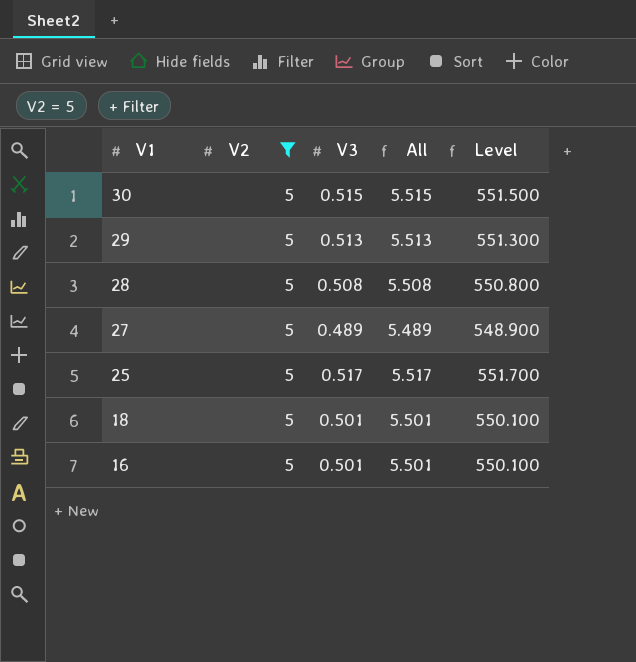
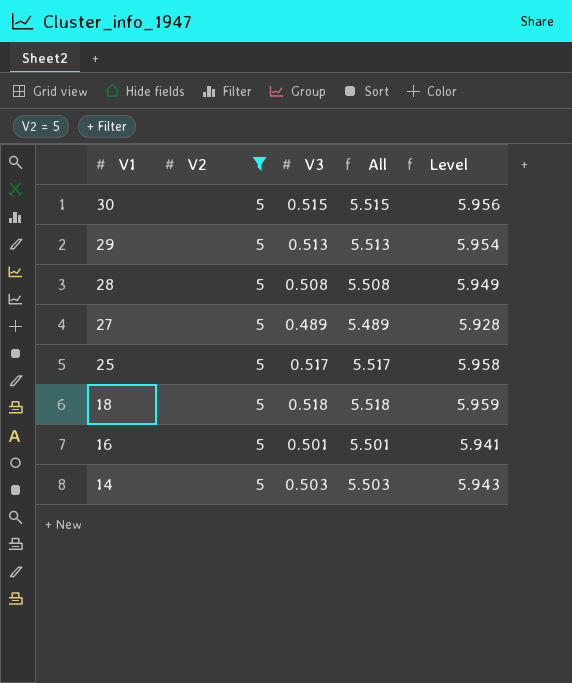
column Level | formula: [All] * 100 -> [All] * 1.08
18 | V3: 0.501 -> 0.518
18 | All: 5.501 -> 5.518
row 14: none -> 5 | 0.503 | 5.503 | 5.943

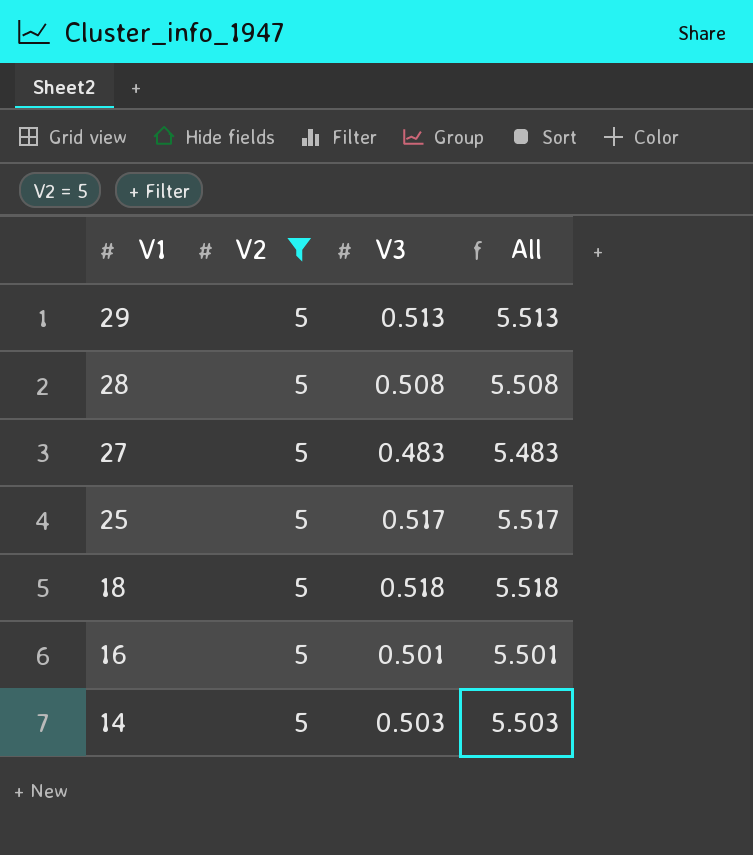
column Level | formula: [All] * 1.08 -> none
row 30: 5 | 0.515 | 5.515 | 5.956 -> none
27 | V3: 0.489 -> 0.483
27 | All: 5.489 -> 5.483

